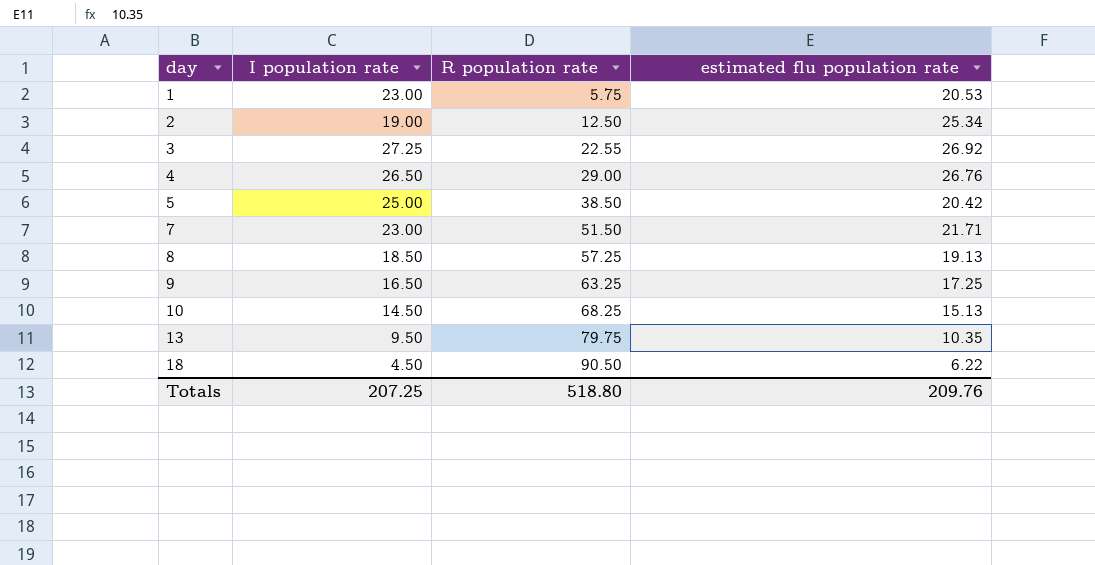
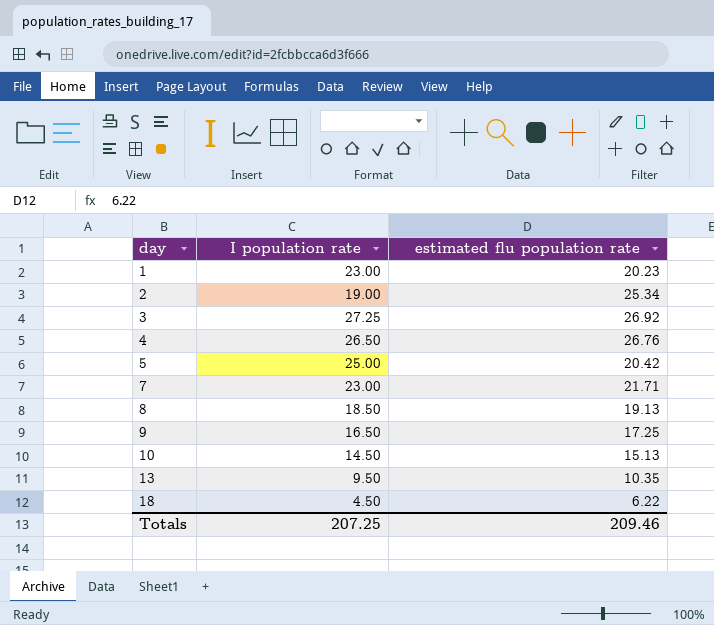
column R population rate | position: 3 -> none
1 | estimated flu population rate: 20.53 -> 20.23
Totals | estimated flu population rate: 209.76 -> 209.46

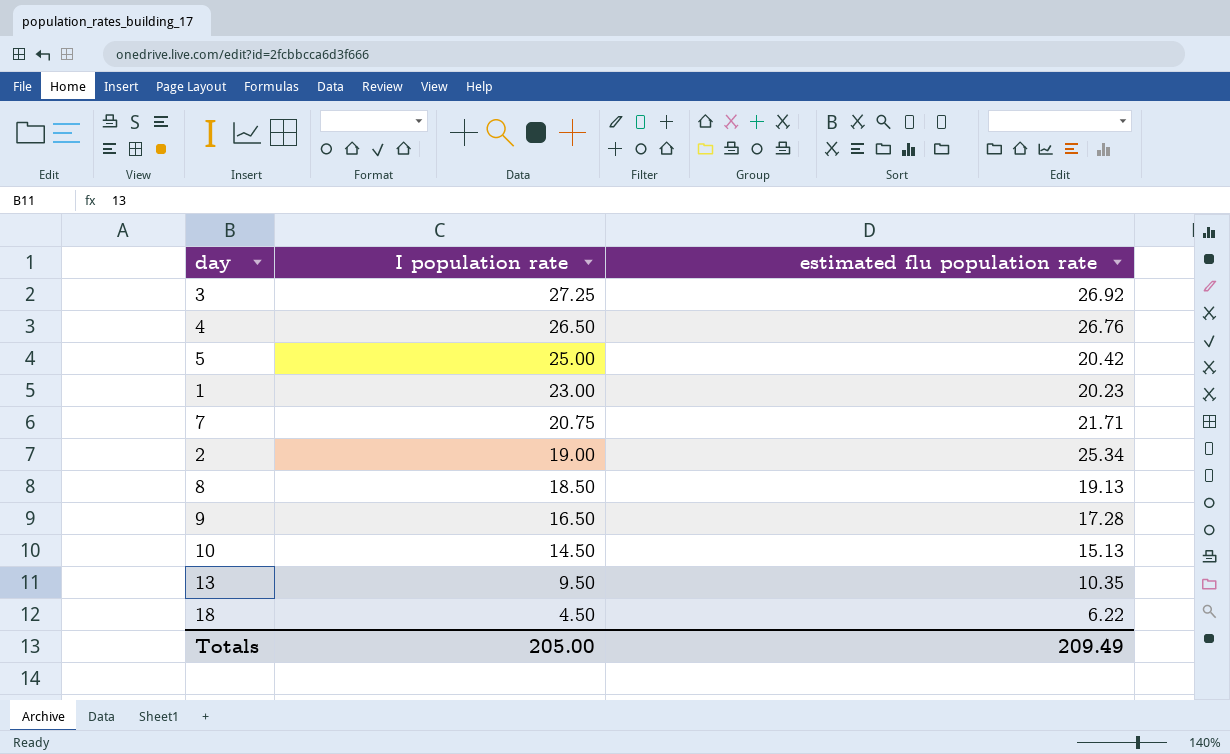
row order: day ascending -> I population rate descending
7 | I population rate: 23.00 -> 20.75
9 | estimated flu population rate: 17.25 -> 17.28
Totals | I population rate: 207.25 -> 205.00
Totals | estimated flu population rate: 209.46 -> 209.49

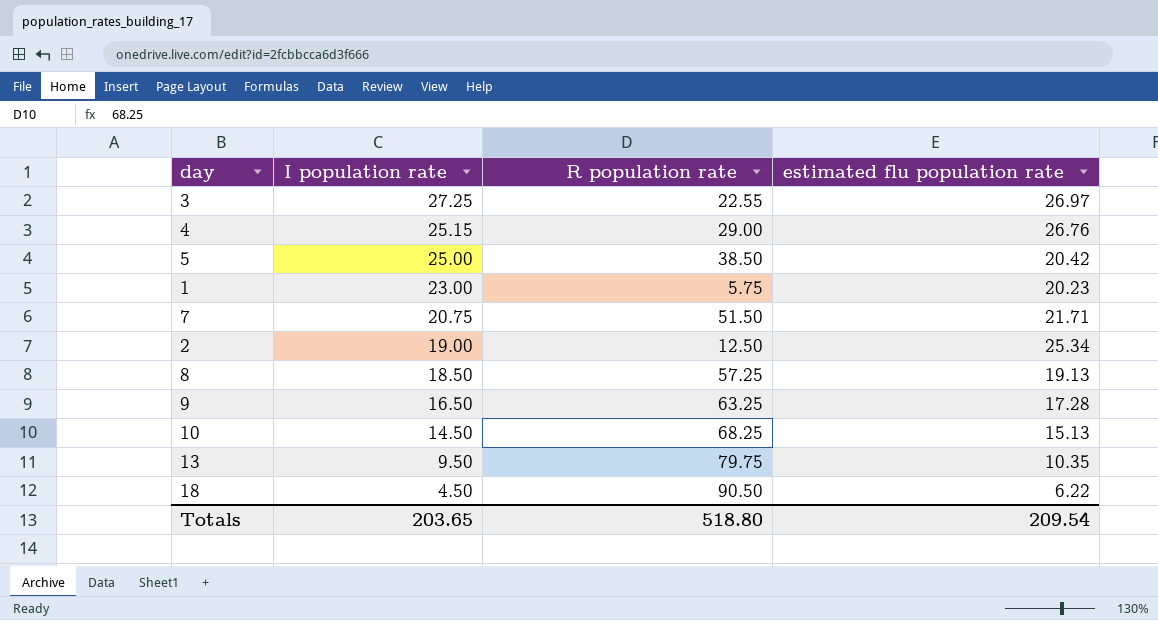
column R population rate | position: none -> 3
3 | estimated flu population rate: 26.92 -> 26.97
4 | I population rate: 26.50 -> 25.15
Totals | I population rate: 205.00 -> 203.65
Totals | estimated flu population rate: 209.49 -> 209.54

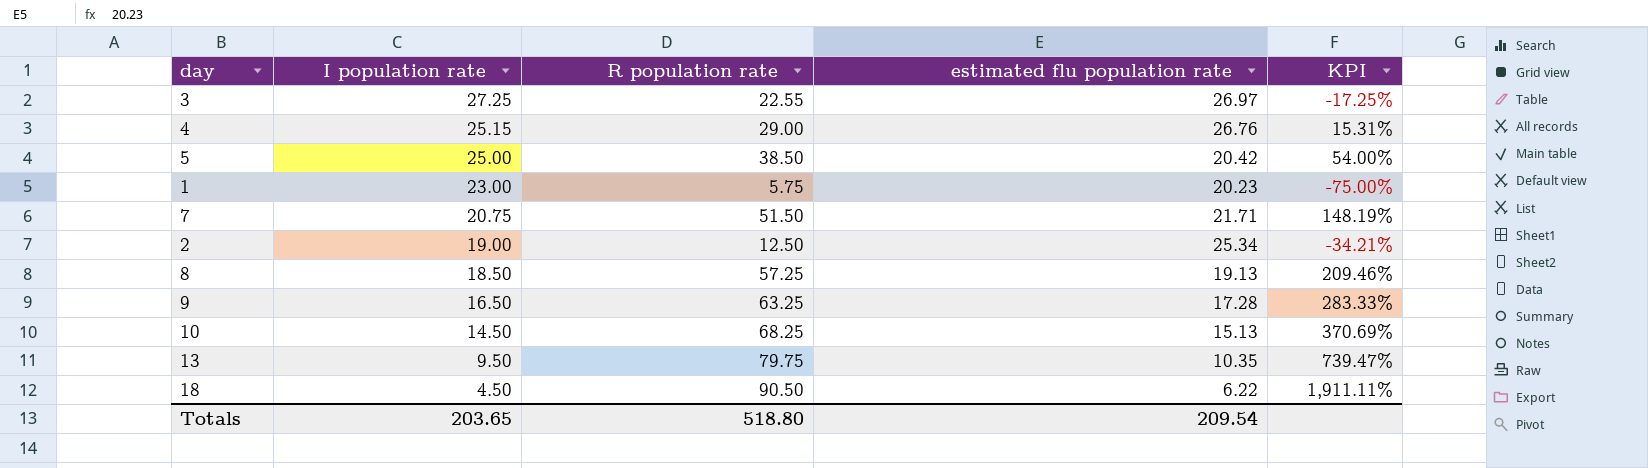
column KPI | formula: none -> ([R population rate] - [I population rate]) / [I population rate]

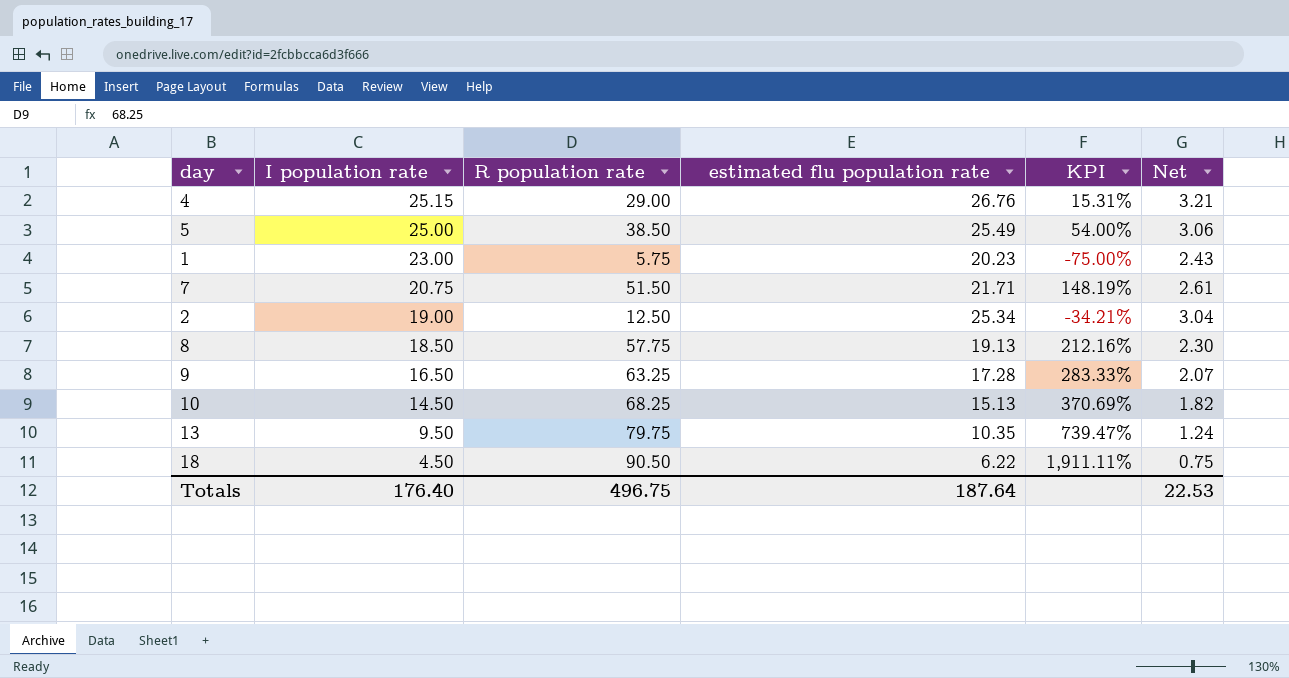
column Net | formula: none -> [estimated flu population rate] * 0.12
row 3: 27.25 | 22.55 | 26.97 | -17.25% -> none
5 | estimated flu population rate: 20.42 -> 25.49
8 | R population rate: 57.25 -> 57.75
8 | KPI: 209.46% -> 212.16%
Totals | I population rate: 203.65 -> 176.40
Totals | R population rate: 518.80 -> 496.75
Totals | estimated flu population rate: 209.54 -> 187.64

